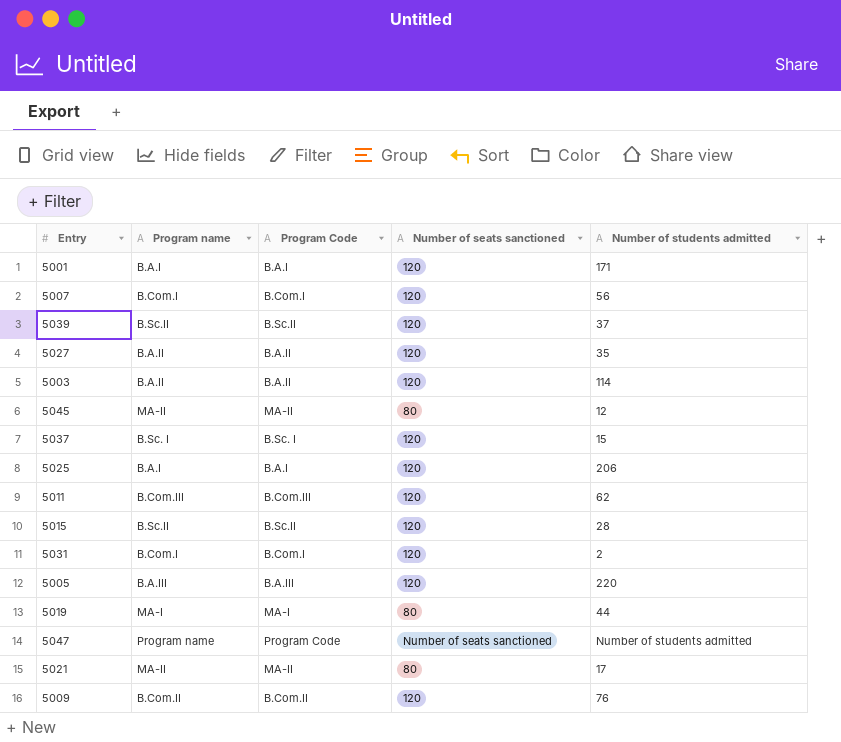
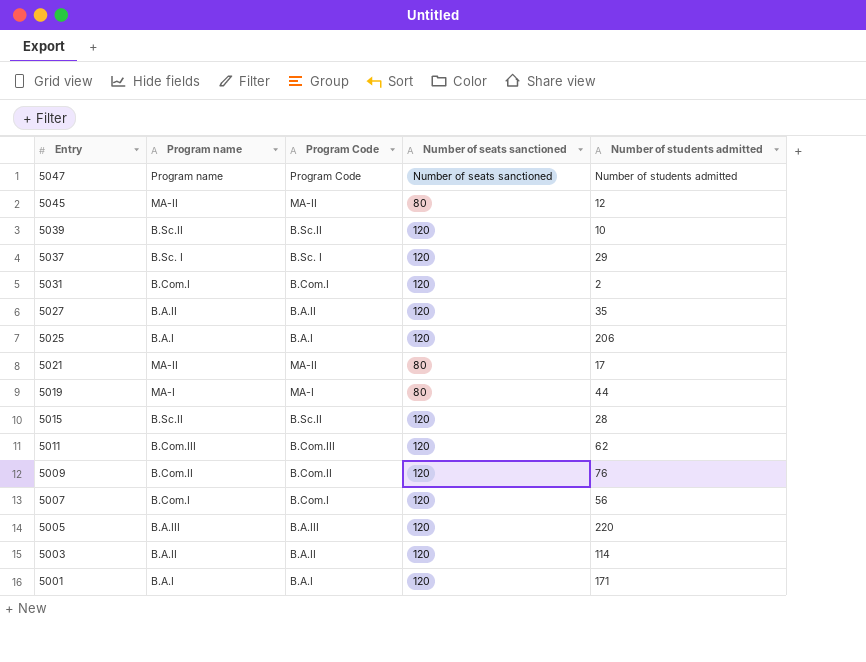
row order: none -> Entry descending
5039 | Number of students admitted: 37 -> 10
5037 | Number of students admitted: 15 -> 29

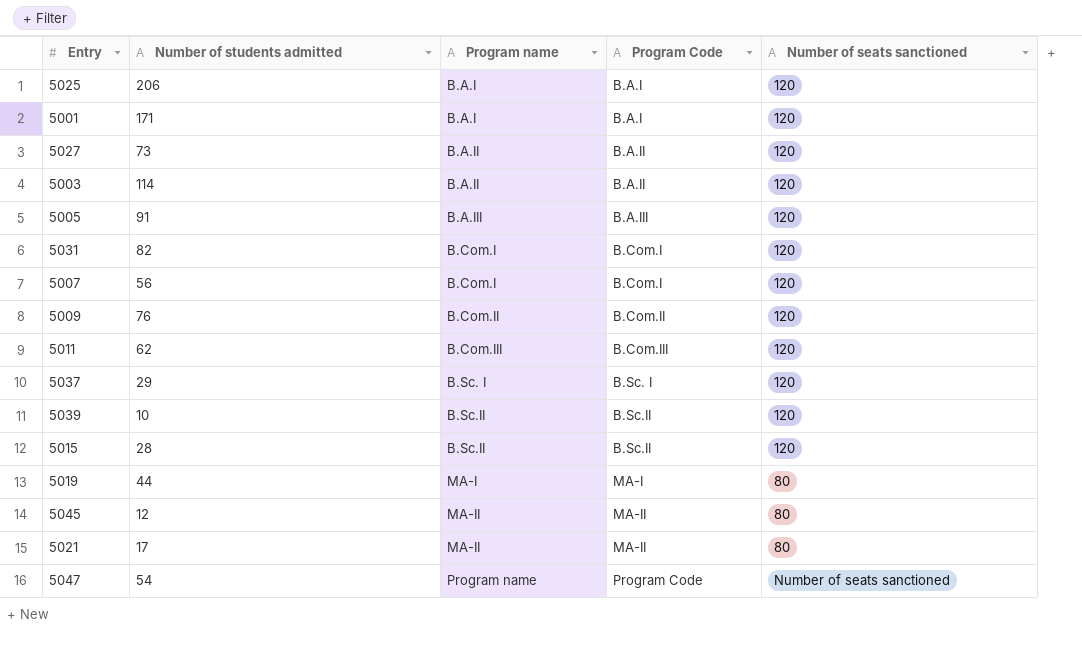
row order: Entry descending -> Program name ascending
column Number of students admitted | position: 5 -> 2
5027 | Number of students admitted: 35 -> 73
5005 | Number of students admitted: 220 -> 91
5031 | Number of students admitted: 2 -> 82
5047 | Number of students admitted: Number of students admitted -> 54

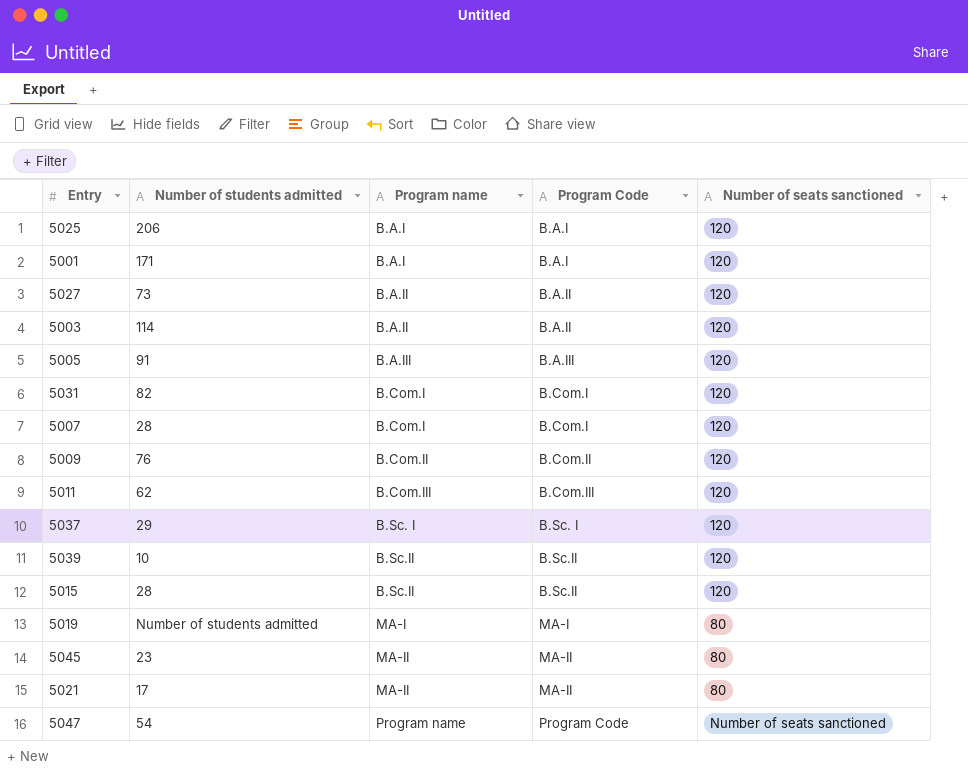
5007 | Number of students admitted: 56 -> 28
5019 | Number of students admitted: 44 -> Number of students admitted
5045 | Number of students admitted: 12 -> 23

